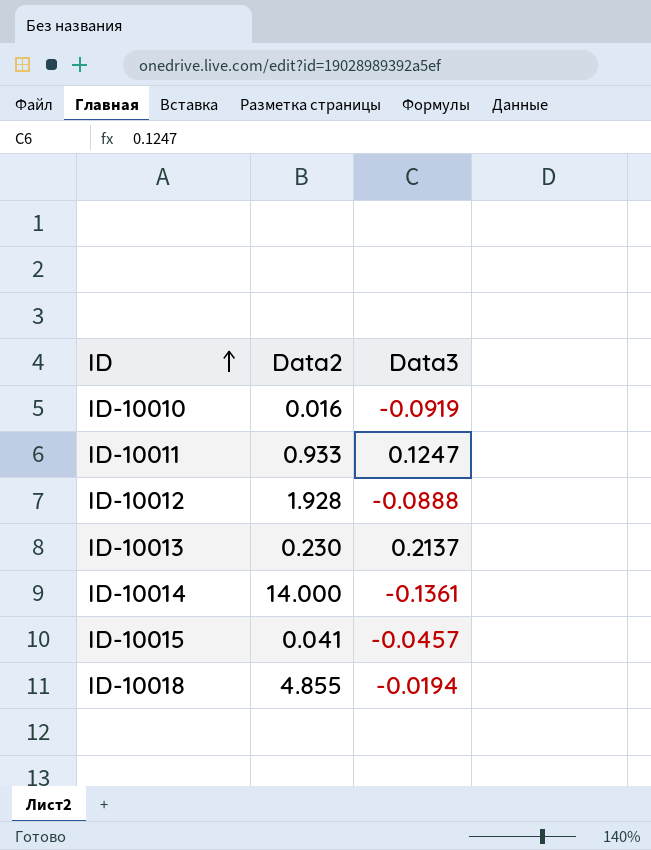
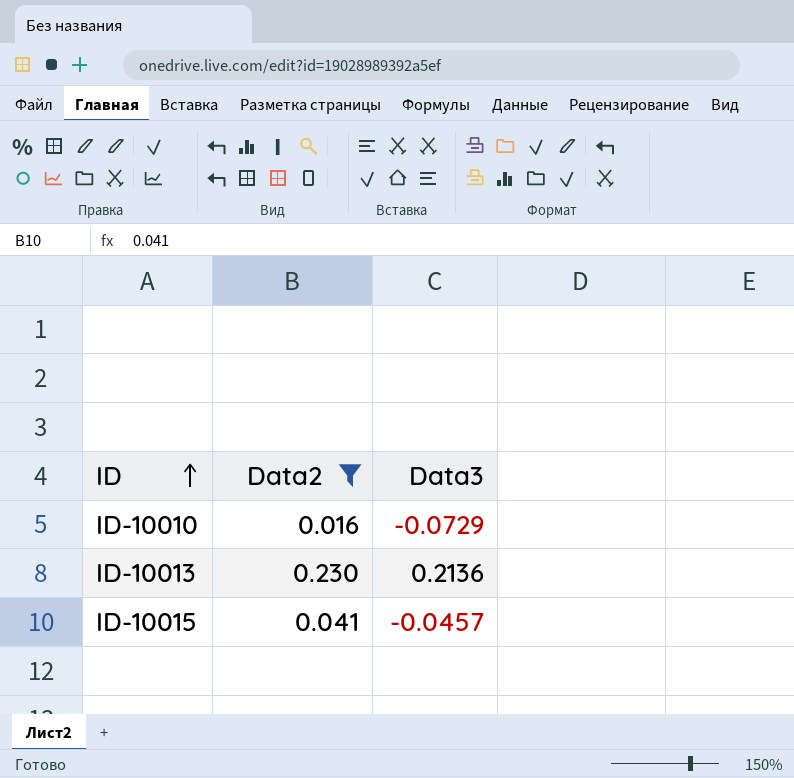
filter: none -> Data2 <= 0.230
ID-10010 | Data3: -0.0919 -> -0.0729
ID-10013 | Data3: 0.2137 -> 0.2136

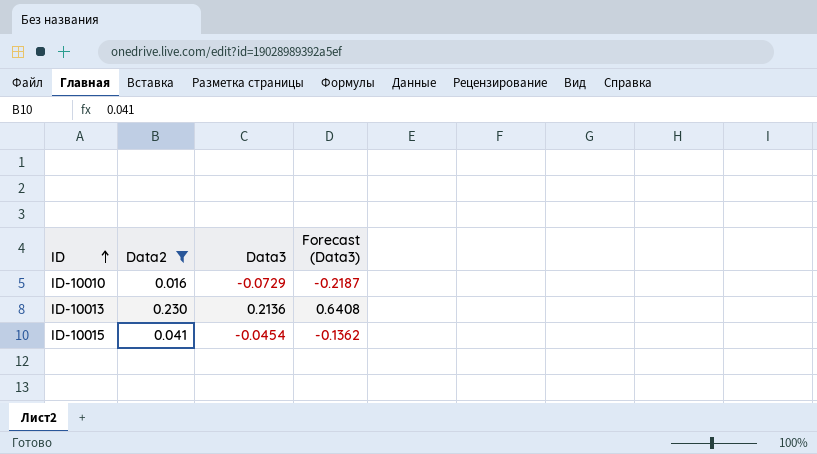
column Forecast (Data3) | formula: none -> [Data3] * 3
ID-10015 | Data3: -0.0457 -> -0.0454

